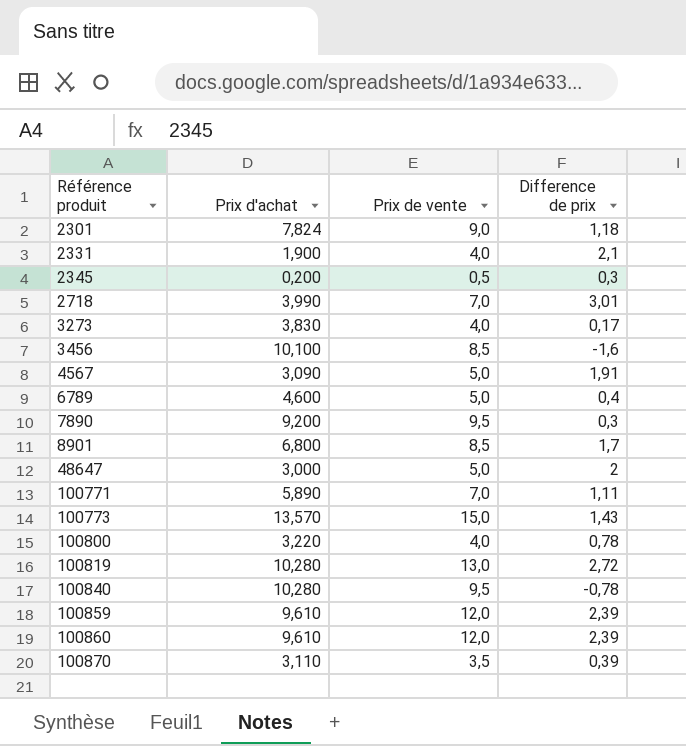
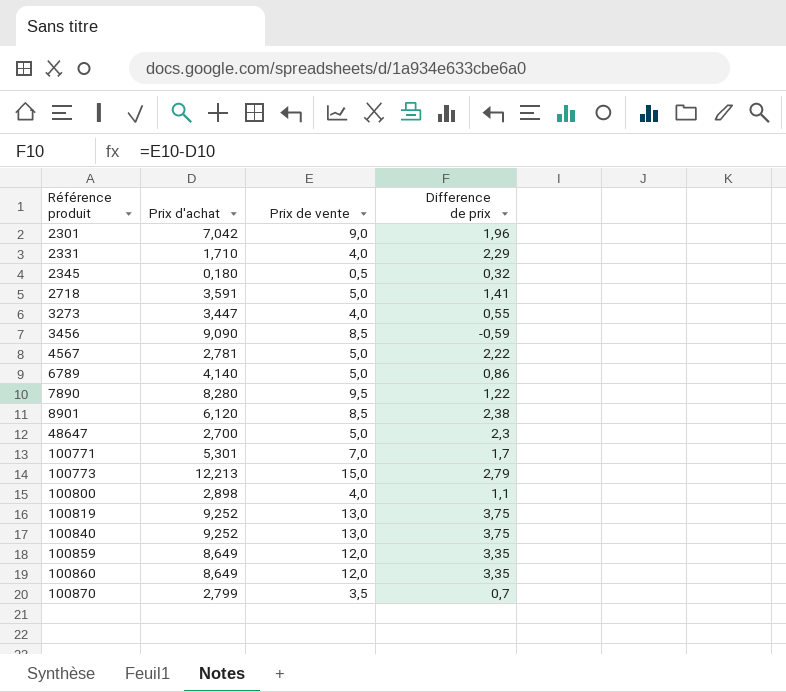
2301 | Prix d'achat: 7,824 -> 7,042
2301 | Difference de prix: 1,18 -> 1,96
2331 | Prix d'achat: 1,900 -> 1,710
2331 | Difference de prix: 2,1 -> 2,29
2345 | Prix d'achat: 0,200 -> 0,180
2345 | Difference de prix: 0,3 -> 0,32
2718 | Prix d'achat: 3,990 -> 3,591
2718 | Prix de vente: 7,0 -> 5,0
2718 | Difference de prix: 3,01 -> 1,41
3273 | Prix d'achat: 3,830 -> 3,447
3273 | Difference de prix: 0,17 -> 0,55
3456 | Prix d'achat: 10,100 -> 9,090
3456 | Difference de prix: -1,6 -> -0,59
4567 | Prix d'achat: 3,090 -> 2,781
4567 | Difference de prix: 1,91 -> 2,22
6789 | Prix d'achat: 4,600 -> 4,140
6789 | Difference de prix: 0,4 -> 0,86
7890 | Prix d'achat: 9,200 -> 8,280
7890 | Difference de prix: 0,3 -> 1,22
8901 | Prix d'achat: 6,800 -> 6,120
8901 | Difference de prix: 1,7 -> 2,38
48647 | Prix d'achat: 3,000 -> 2,700
48647 | Difference de prix: 2 -> 2,3
100771 | Prix d'achat: 5,890 -> 5,301
100771 | Difference de prix: 1,11 -> 1,7
100773 | Prix d'achat: 13,570 -> 12,213
100773 | Difference de prix: 1,43 -> 2,79
100800 | Prix d'achat: 3,220 -> 2,898
100800 | Difference de prix: 0,78 -> 1,1
100819 | Prix d'achat: 10,280 -> 9,252
100819 | Difference de prix: 2,72 -> 3,75
100840 | Prix d'achat: 10,280 -> 9,252
100840 | Prix de vente: 9,5 -> 13,0
100840 | Difference de prix: -0,78 -> 3,75
100859 | Prix d'achat: 9,610 -> 8,649
100859 | Difference de prix: 2,39 -> 3,35
100860 | Prix d'achat: 9,610 -> 8,649
100860 | Difference de prix: 2,39 -> 3,35
100870 | Prix d'achat: 3,110 -> 2,799
100870 | Difference de prix: 0,39 -> 0,7

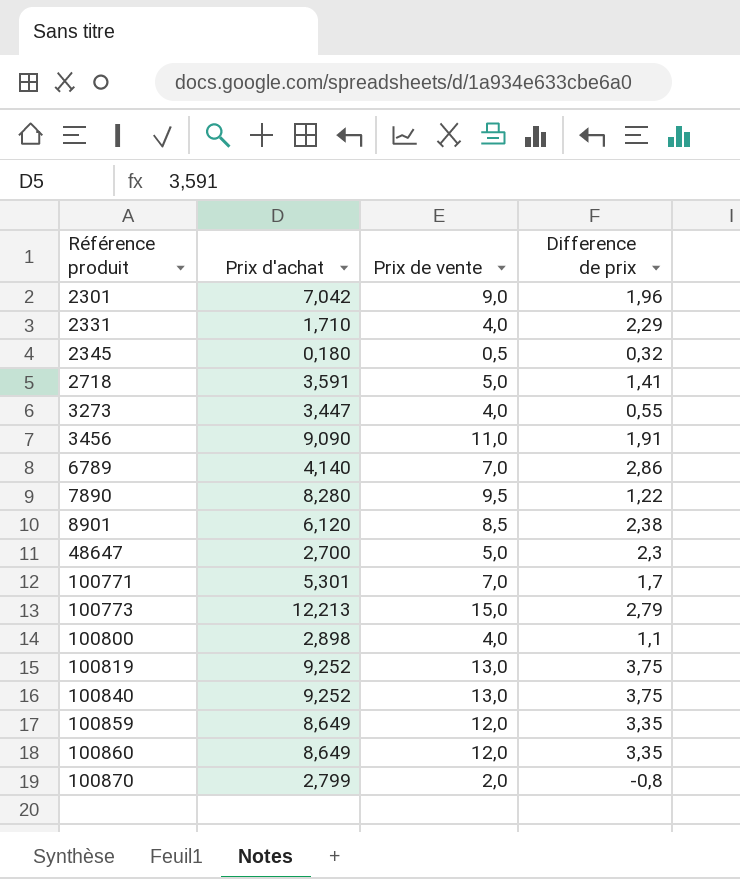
row 4567: 2,781 | 5,0 | 2,22 -> none
3456 | Prix de vente: 8,5 -> 11,0
3456 | Difference de prix: -0,59 -> 1,91
6789 | Prix de vente: 5,0 -> 7,0
6789 | Difference de prix: 0,86 -> 2,86
100870 | Prix de vente: 3,5 -> 2,0
100870 | Difference de prix: 0,7 -> -0,8

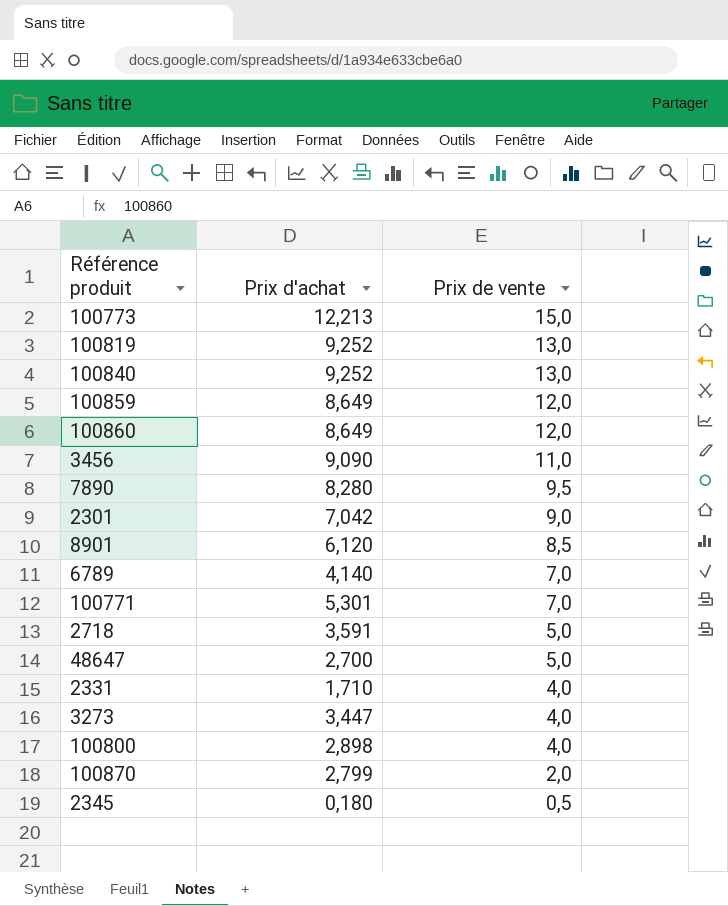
row order: Référence produit ascending -> Prix de vente descending
column Difference de prix | formula: [Prix de vente] - [Prix d'achat] -> none

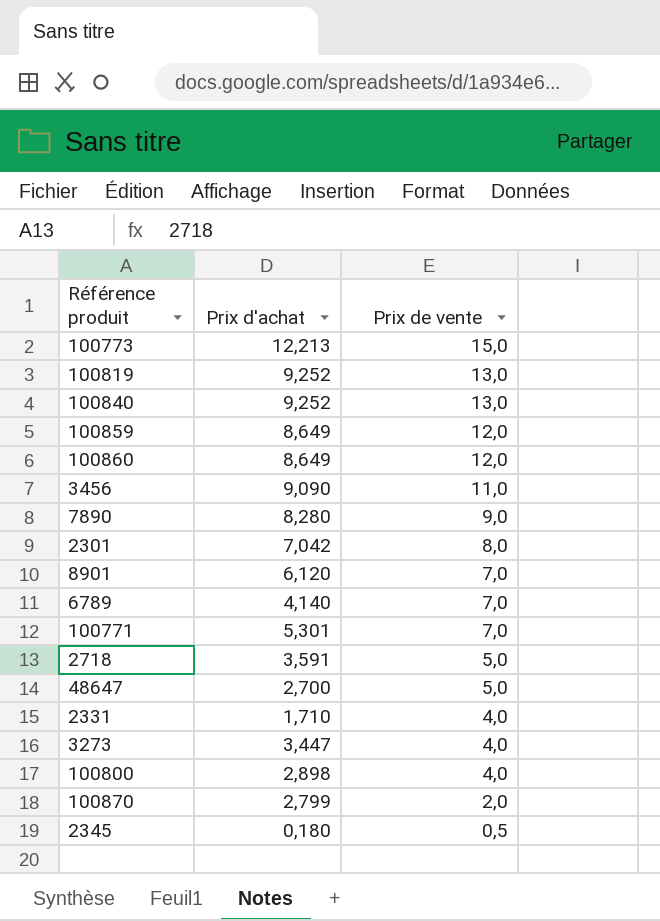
7890 | Prix de vente: 9,5 -> 9,0
2301 | Prix de vente: 9,0 -> 8,0
8901 | Prix de vente: 8,5 -> 7,0

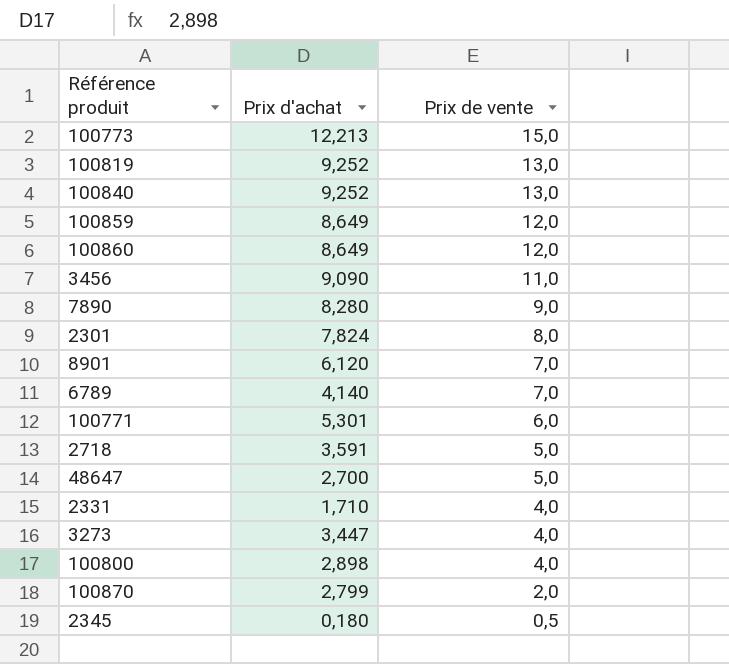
2301 | Prix d'achat: 7,042 -> 7,824
100771 | Prix de vente: 7,0 -> 6,0

